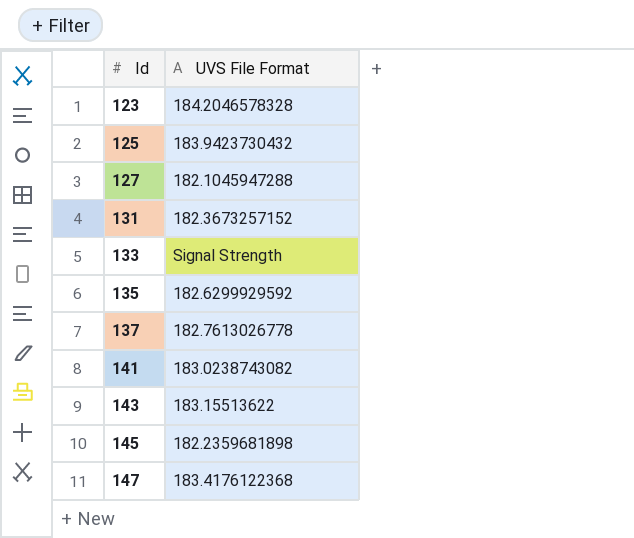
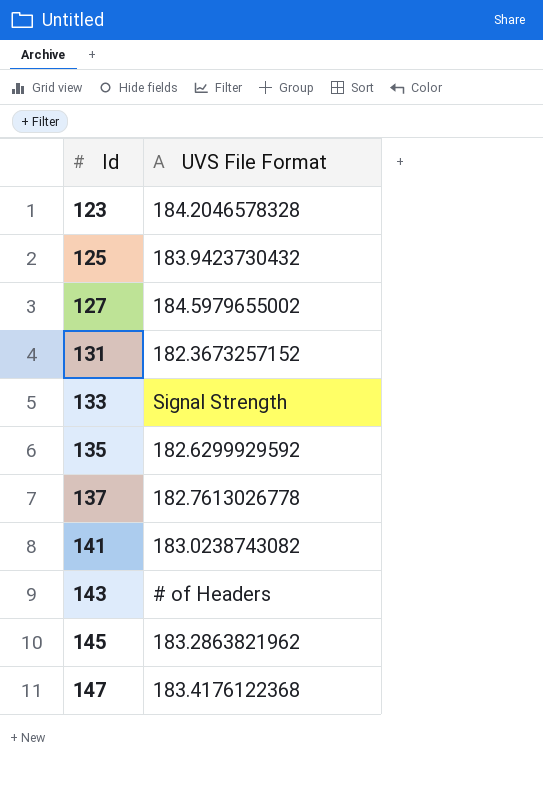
127 | UVS File Format: 182.1045947288 -> 184.5979655002
143 | UVS File Format: 183.15513622 -> # of Headers
145 | UVS File Format: 182.2359681898 -> 183.2863821962

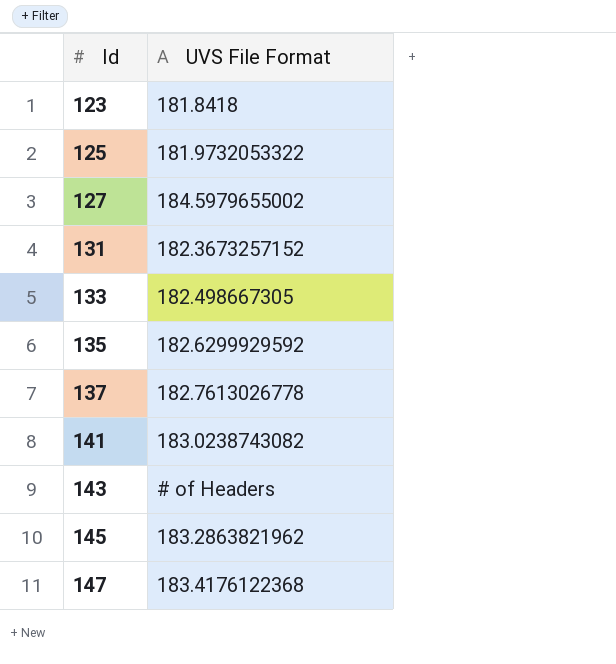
123 | UVS File Format: 184.2046578328 -> 181.8418
125 | UVS File Format: 183.9423730432 -> 181.9732053322
133 | UVS File Format: Signal Strength -> 182.498667305

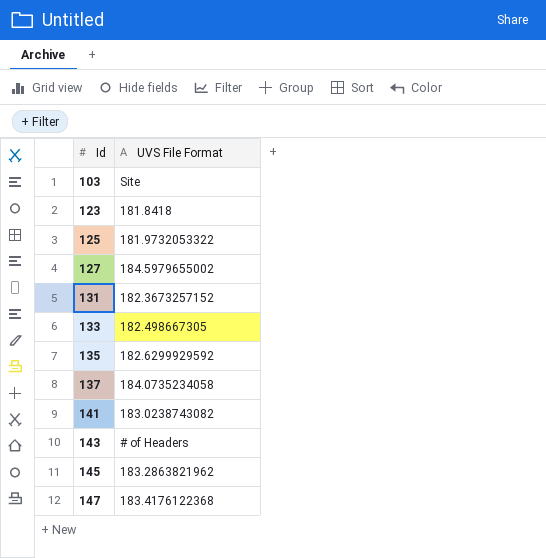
row 103: none -> Site
137 | UVS File Format: 182.7613026778 -> 184.0735234058

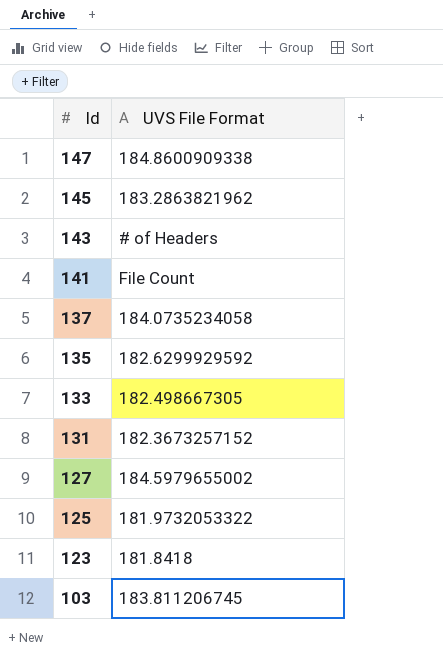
row order: Id ascending -> Id descending
147 | UVS File Format: 183.4176122368 -> 184.8600909338
141 | UVS File Format: 183.0238743082 -> File Count
103 | UVS File Format: Site -> 183.811206745

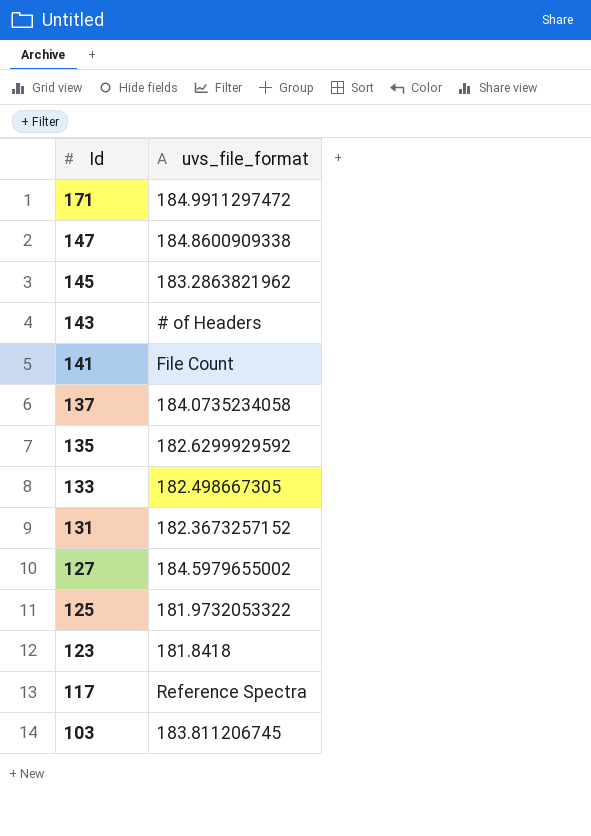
column name: UVS File Format -> uvs_file_format
row 171: none -> 184.9911297472
row 117: none -> Reference Spectra

